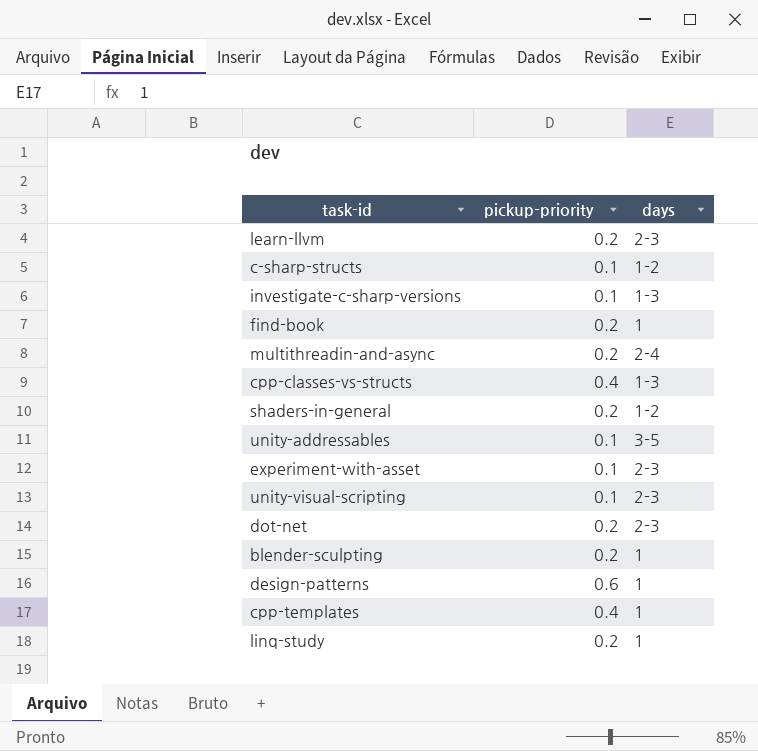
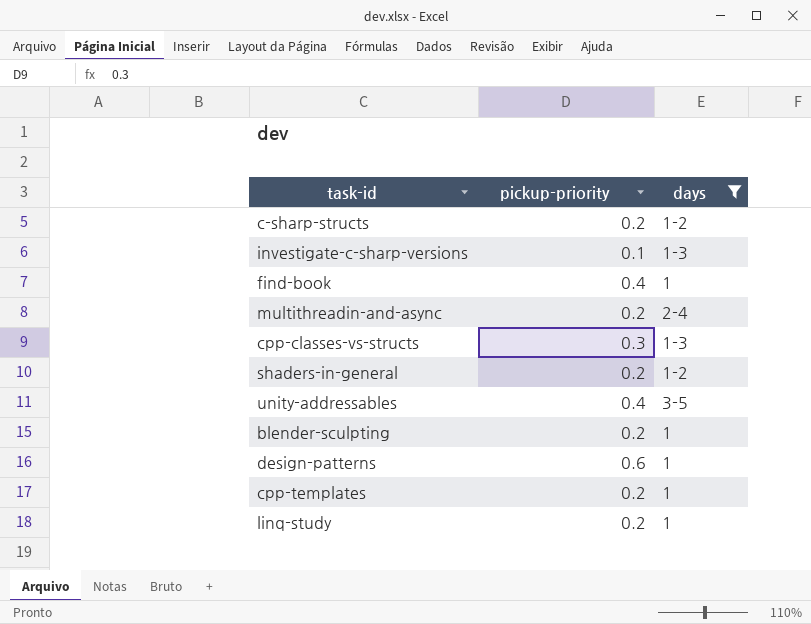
filter: none -> days != 2-3
c-sharp-structs | pickup-priority: 0.1 -> 0.2
find-book | pickup-priority: 0.2 -> 0.4
cpp-classes-vs-structs | pickup-priority: 0.4 -> 0.3
unity-addressables | pickup-priority: 0.1 -> 0.4
cpp-templates | pickup-priority: 0.4 -> 0.2

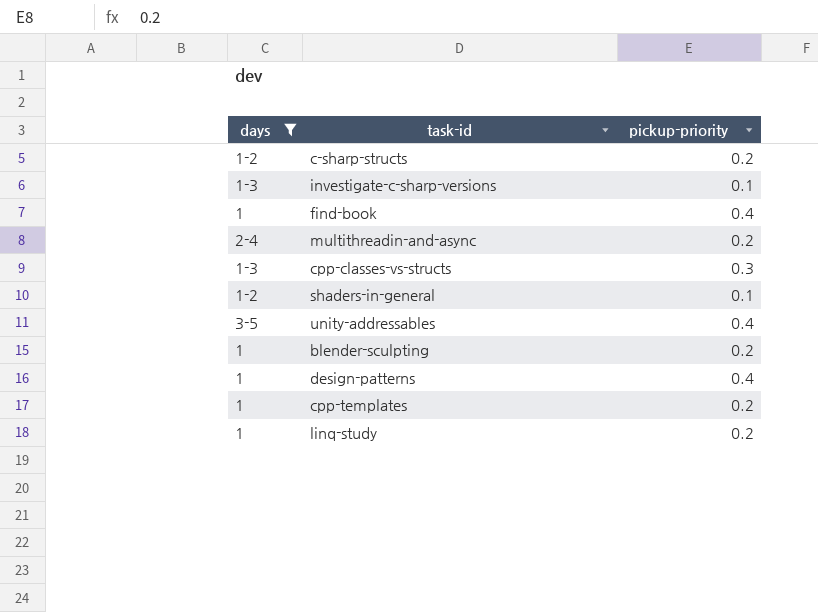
column days | position: 3 -> 1
shaders-in-general | pickup-priority: 0.2 -> 0.1
design-patterns | pickup-priority: 0.6 -> 0.4

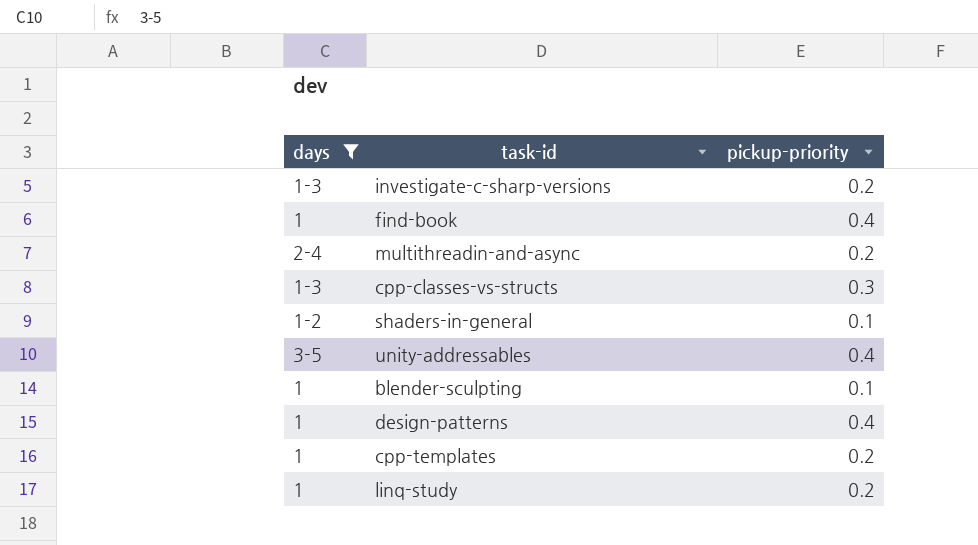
row c-sharp-structs: 1-2 | 0.2 -> none
investigate-c-sharp-versions | pickup-priority: 0.1 -> 0.2
blender-sculpting | pickup-priority: 0.2 -> 0.1

